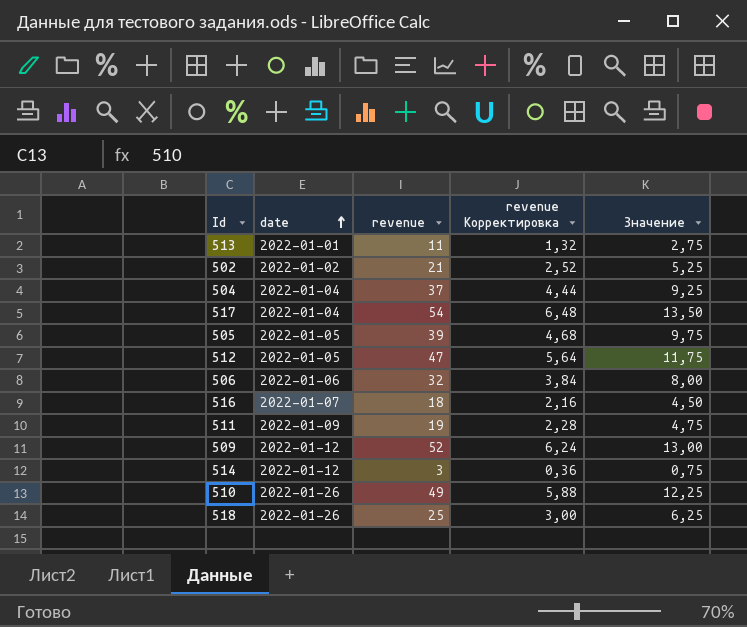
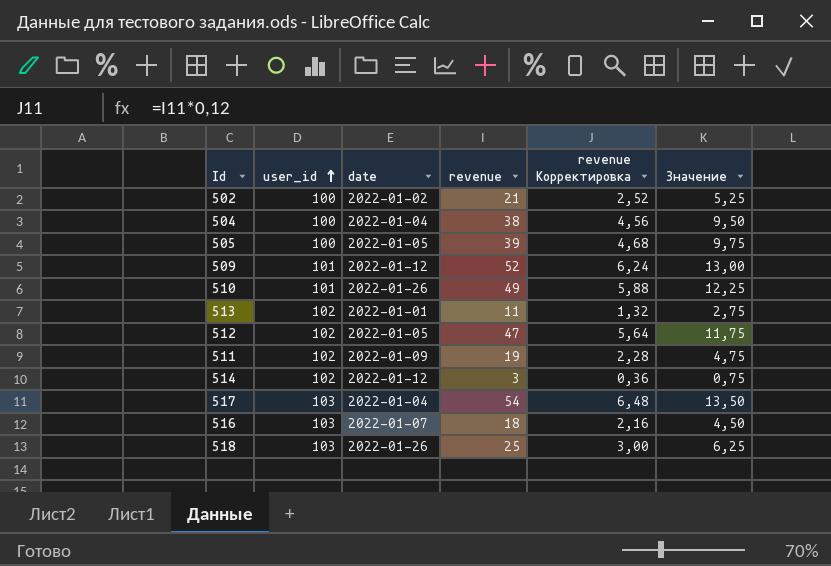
row order: date ascending -> user_id ascending
column user_id | position: none -> 2
row 506: 2022-01-06 | 32 | 3,84 | 8,00 -> none
504 | revenue: 37 -> 38
504 | revenue Корректировка: 4,44 -> 4,56
504 | Значение: 9,25 -> 9,50

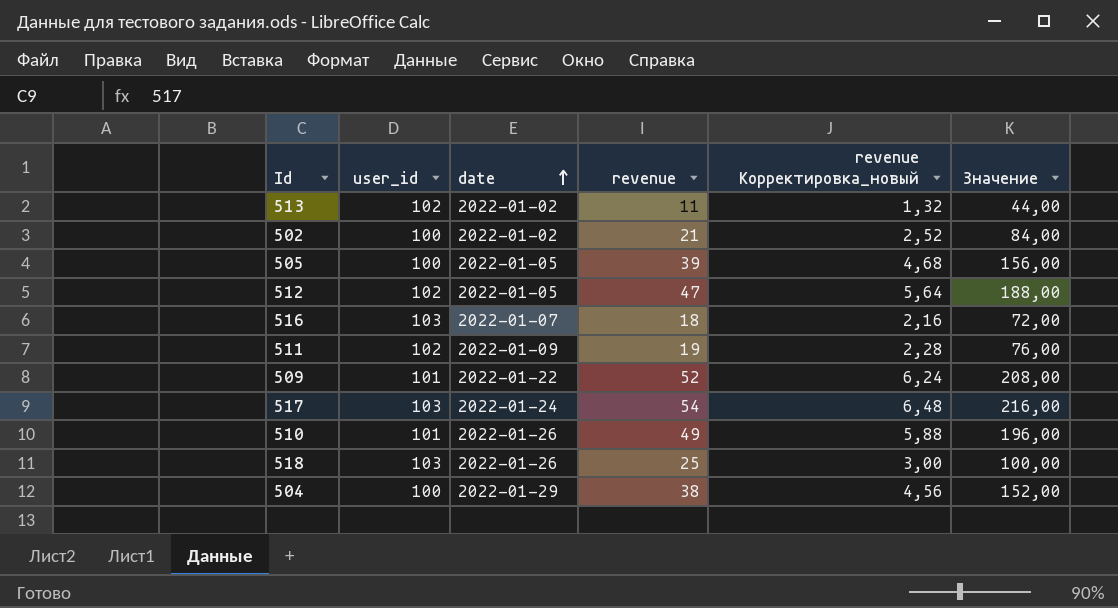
row order: user_id ascending -> date ascending
column name: revenue Корректировка -> revenue Корректировка_новый
column Значение | formula: [revenue] * 0,25 -> [revenue] * 4
row 514: 102 | 2022-01-12 | 3 | 0,36 | 0,75 -> none
513 | date: 2022-01-01 -> 2022-01-02
509 | date: 2022-01-12 -> 2022-01-22
517 | date: 2022-01-04 -> 2022-01-24
504 | date: 2022-01-04 -> 2022-01-29

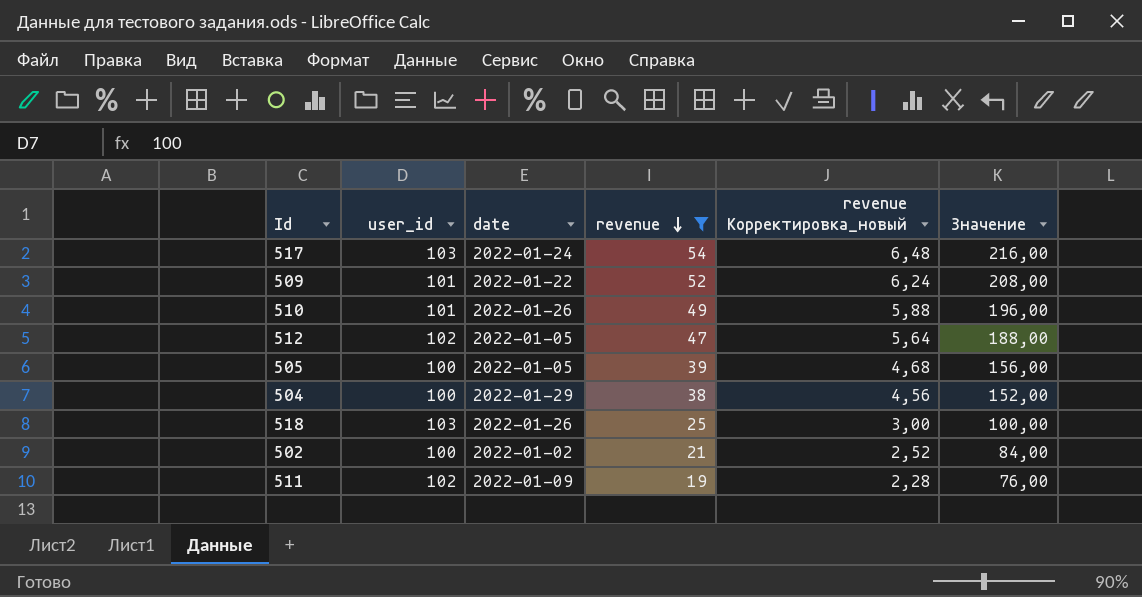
filter: none -> revenue >= 19
row order: date ascending -> revenue descending

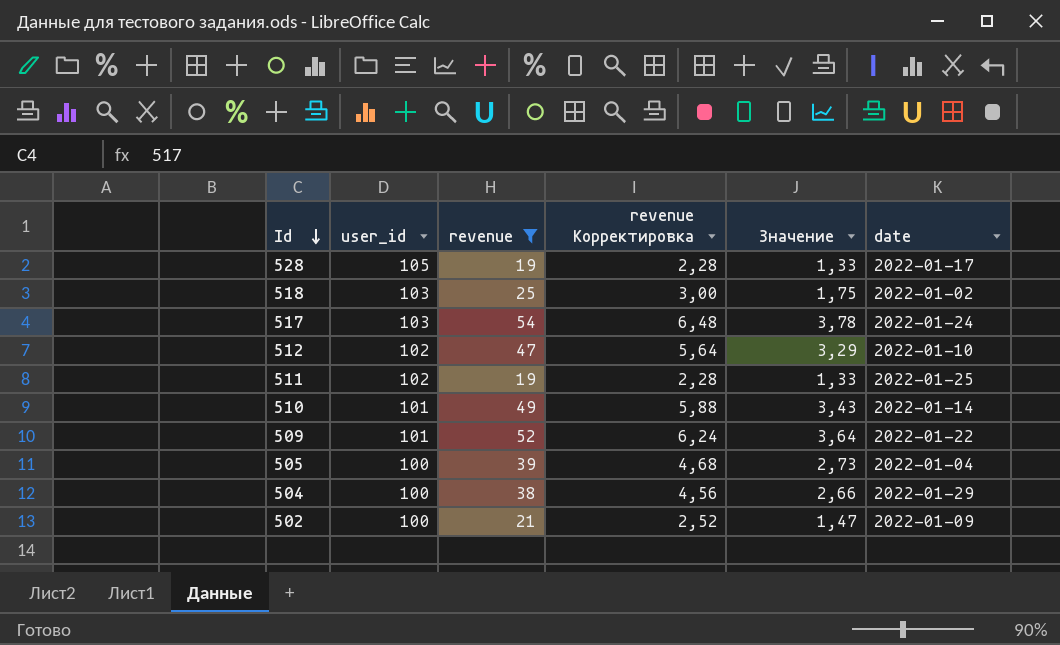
row order: revenue descending -> Id descending
column name: revenue Корректировка_новый -> revenue Корректировка
column Значение | formula: [revenue] * 4 -> [revenue] * 0,07
column date | position: 3 -> 6
row 528: none -> 105 | 19 | 2,28 | 1,33 | 2022-01-17
518 | date: 2022-01-26 -> 2022-01-02
512 | date: 2022-01-05 -> 2022-01-10
511 | date: 2022-01-09 -> 2022-01-25
510 | date: 2022-01-26 -> 2022-01-14
505 | date: 2022-01-05 -> 2022-01-04
502 | date: 2022-01-02 -> 2022-01-09

